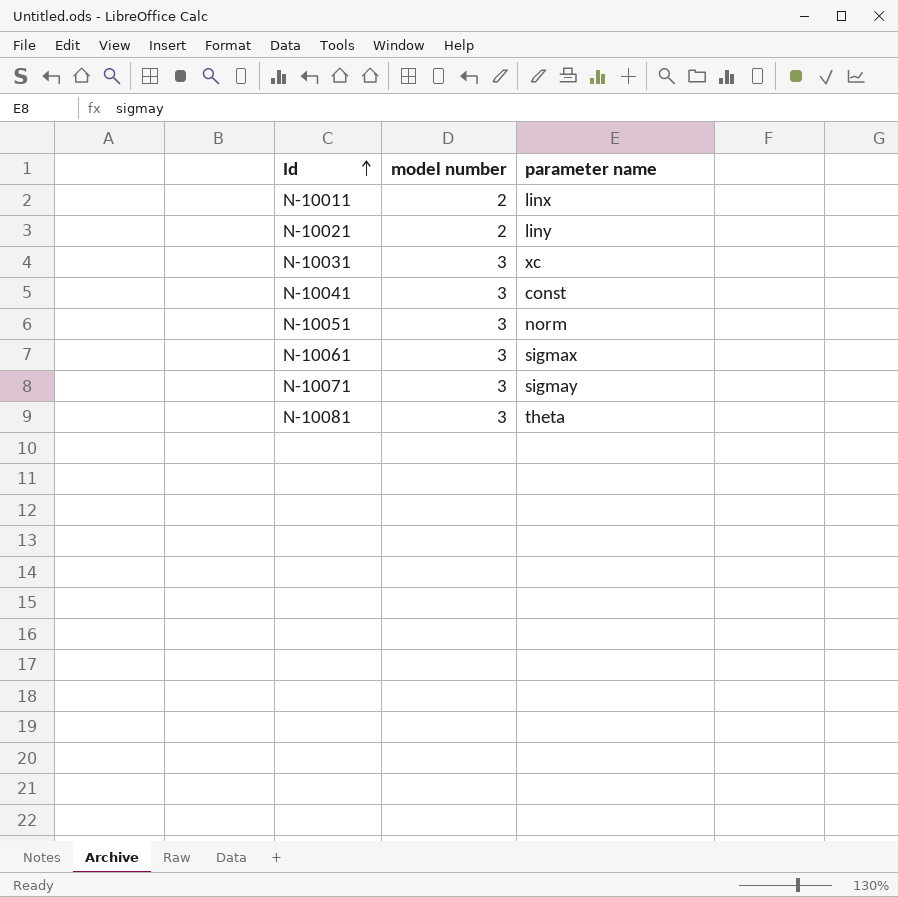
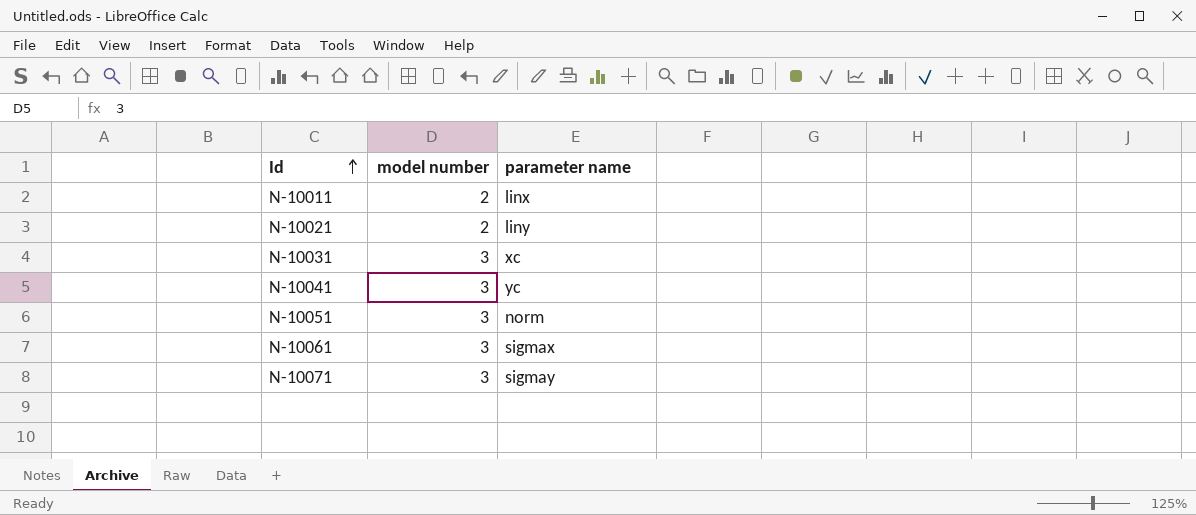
row N-10081: 3 | theta -> none
N-10041 | parameter name: const -> yc

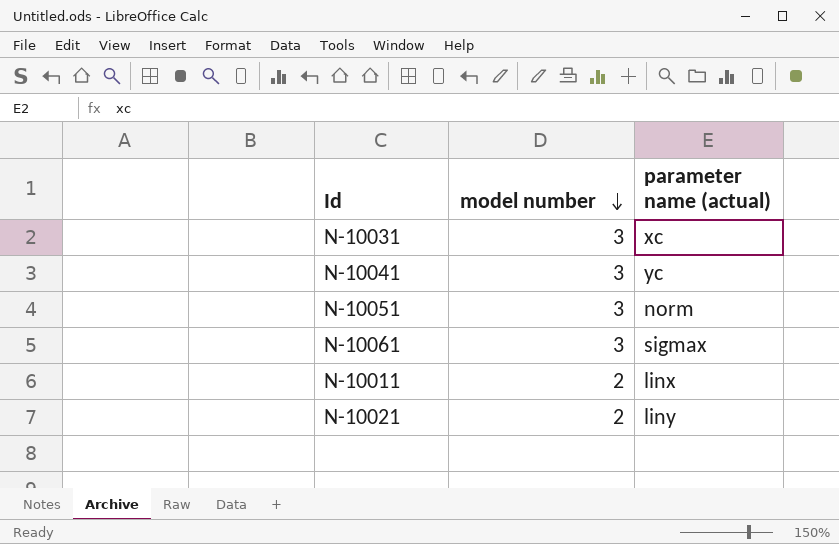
row order: Id ascending -> model number descending
column name: parameter name -> parameter name (actual)
row N-10071: 3 | sigmay -> none

